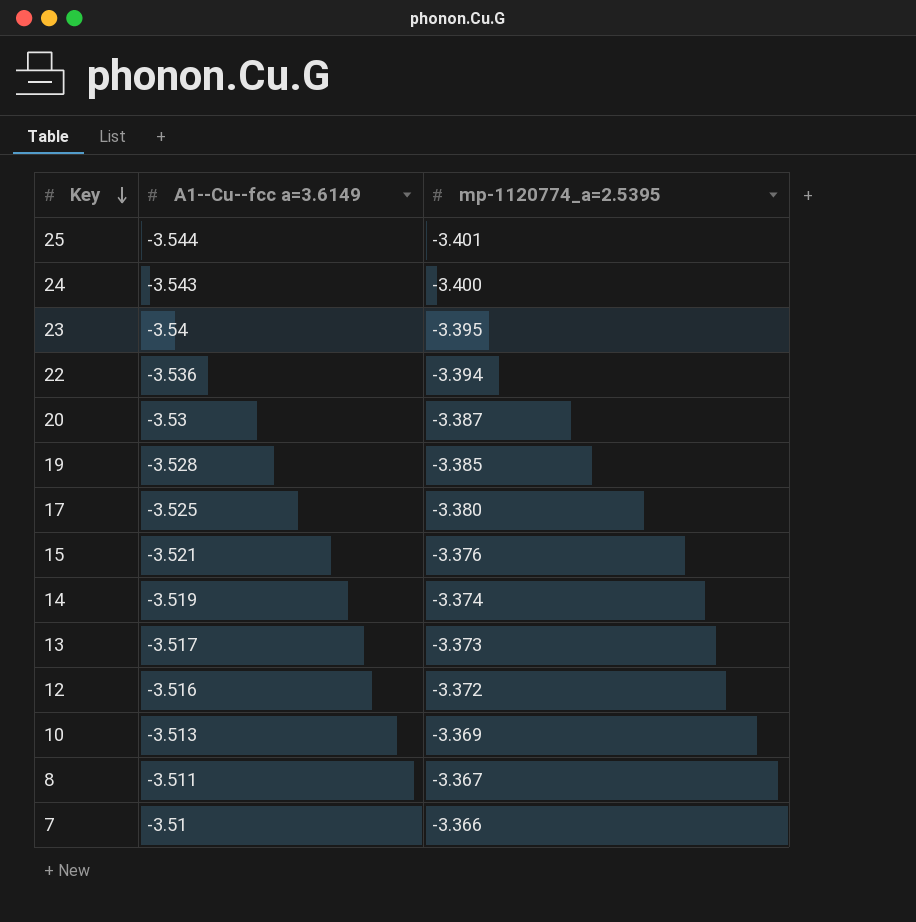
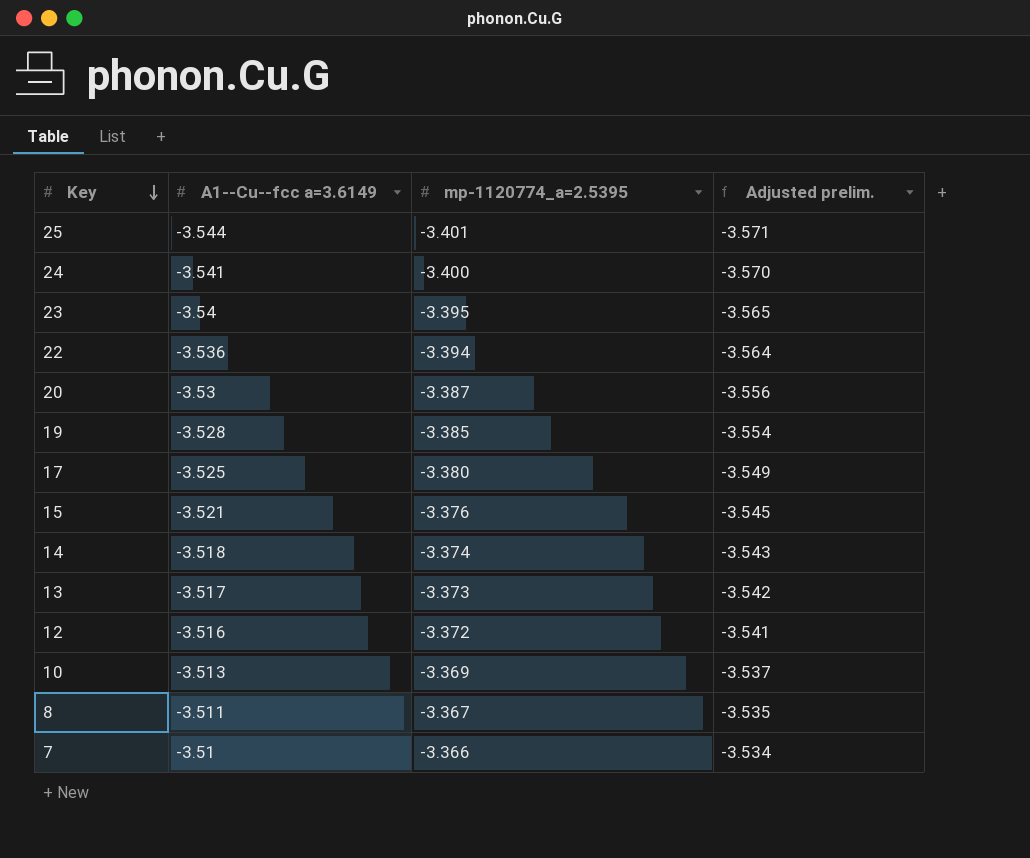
column Adjusted prelim. | formula: none -> [mp-1120774_a=2.5395] * 1.05
24 | A1--Cu--fcc a=3.6149: -3.543 -> -3.541
14 | A1--Cu--fcc a=3.6149: -3.519 -> -3.518

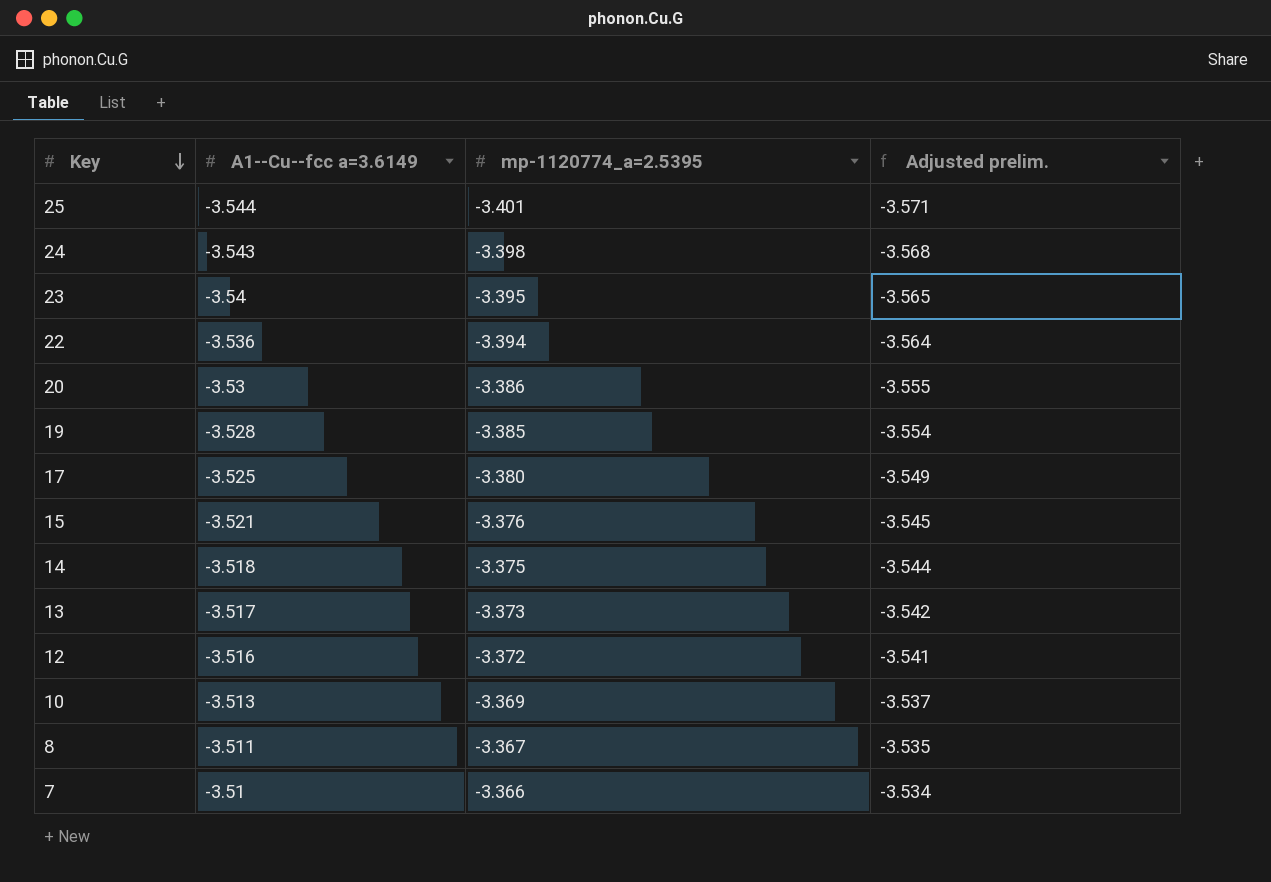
24 | A1--Cu--fcc a=3.6149: -3.541 -> -3.543
24 | mp-1120774_a=2.5395: -3.400 -> -3.398
24 | Adjusted prelim.: -3.570 -> -3.568
20 | mp-1120774_a=2.5395: -3.387 -> -3.386
20 | Adjusted prelim.: -3.556 -> -3.555
14 | mp-1120774_a=2.5395: -3.374 -> -3.375
14 | Adjusted prelim.: -3.543 -> -3.544

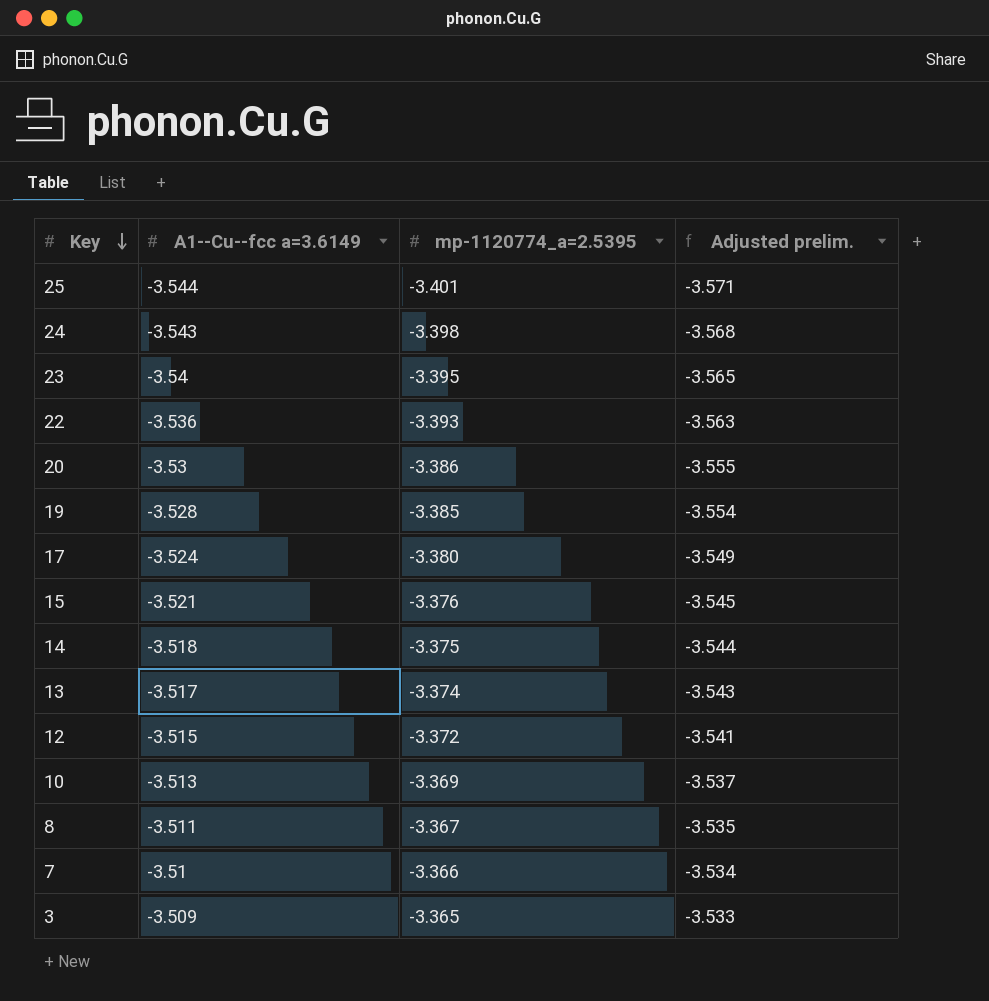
22 | mp-1120774_a=2.5395: -3.394 -> -3.393
22 | Adjusted prelim.: -3.564 -> -3.563
17 | A1--Cu--fcc a=3.6149: -3.525 -> -3.524
13 | mp-1120774_a=2.5395: -3.373 -> -3.374
13 | Adjusted prelim.: -3.542 -> -3.543
12 | A1--Cu--fcc a=3.6149: -3.516 -> -3.515
row 3: none -> -3.509 | -3.365 | -3.533

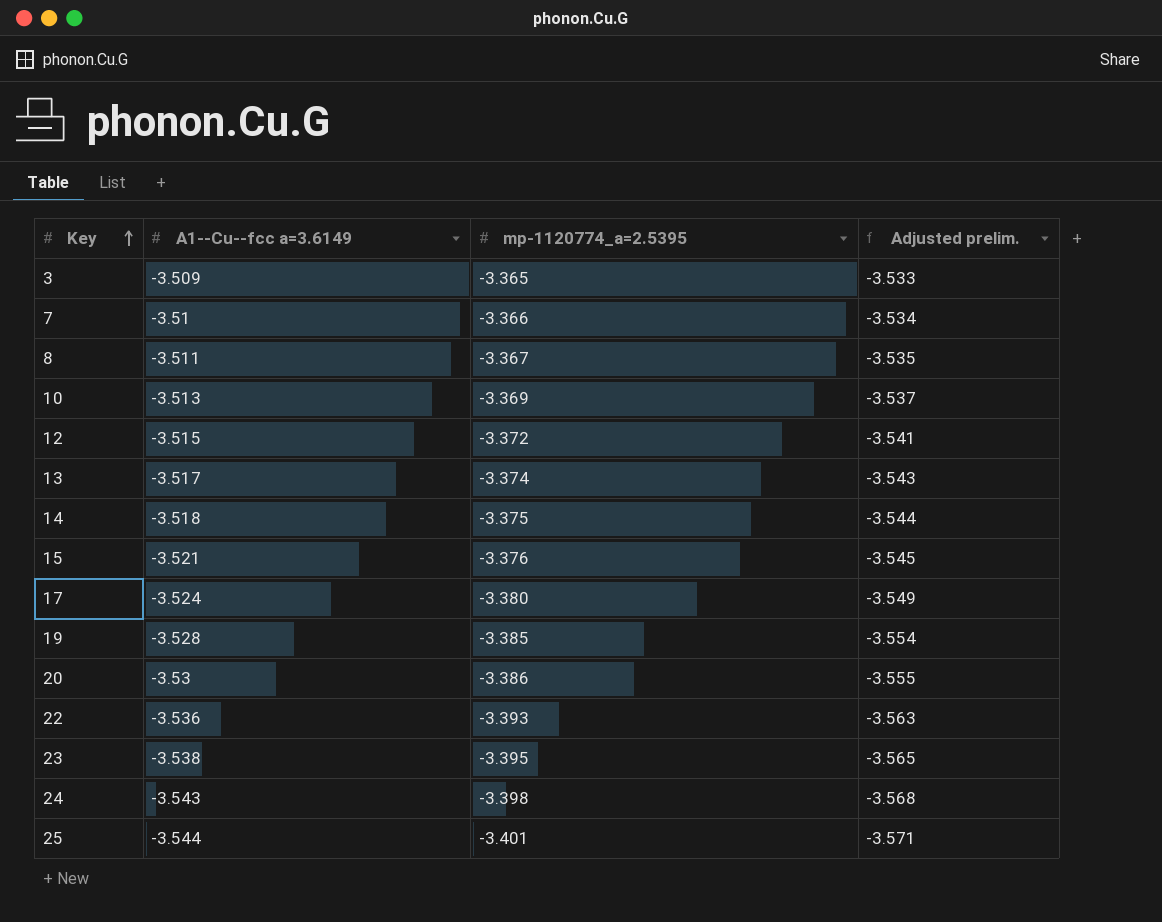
row order: Key descending -> Key ascending
23 | A1--Cu--fcc a=3.6149: -3.54 -> -3.538

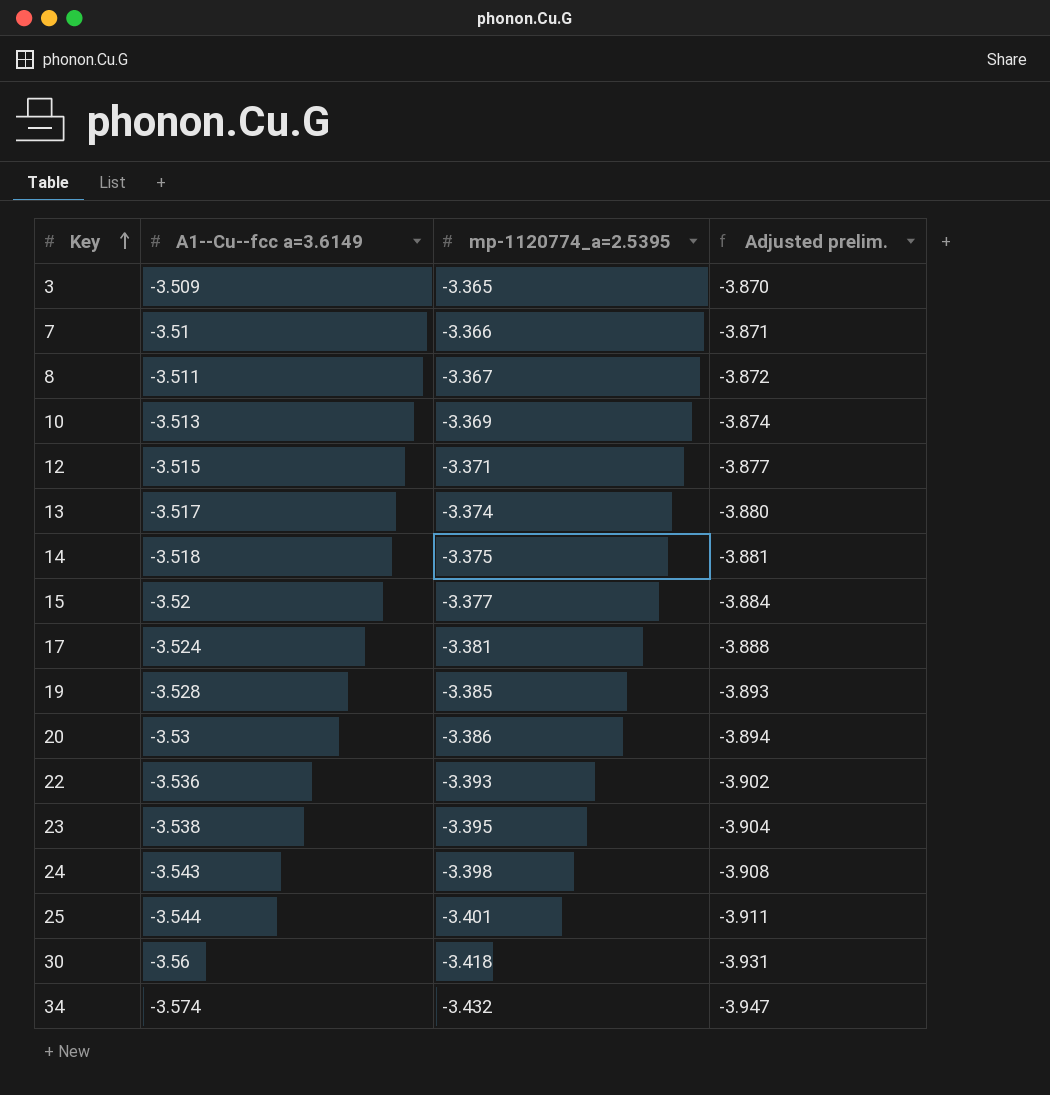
column Adjusted prelim. | formula: [mp-1120774_a=2.5395] * 1.05 -> [mp-1120774_a=2.5395] * 1.15
12 | mp-1120774_a=2.5395: -3.372 -> -3.371
15 | A1--Cu--fcc a=3.6149: -3.521 -> -3.52
15 | mp-1120774_a=2.5395: -3.376 -> -3.377
17 | mp-1120774_a=2.5395: -3.380 -> -3.381
row 30: none -> -3.56 | -3.418 | -3.931
row 34: none -> -3.574 | -3.432 | -3.947

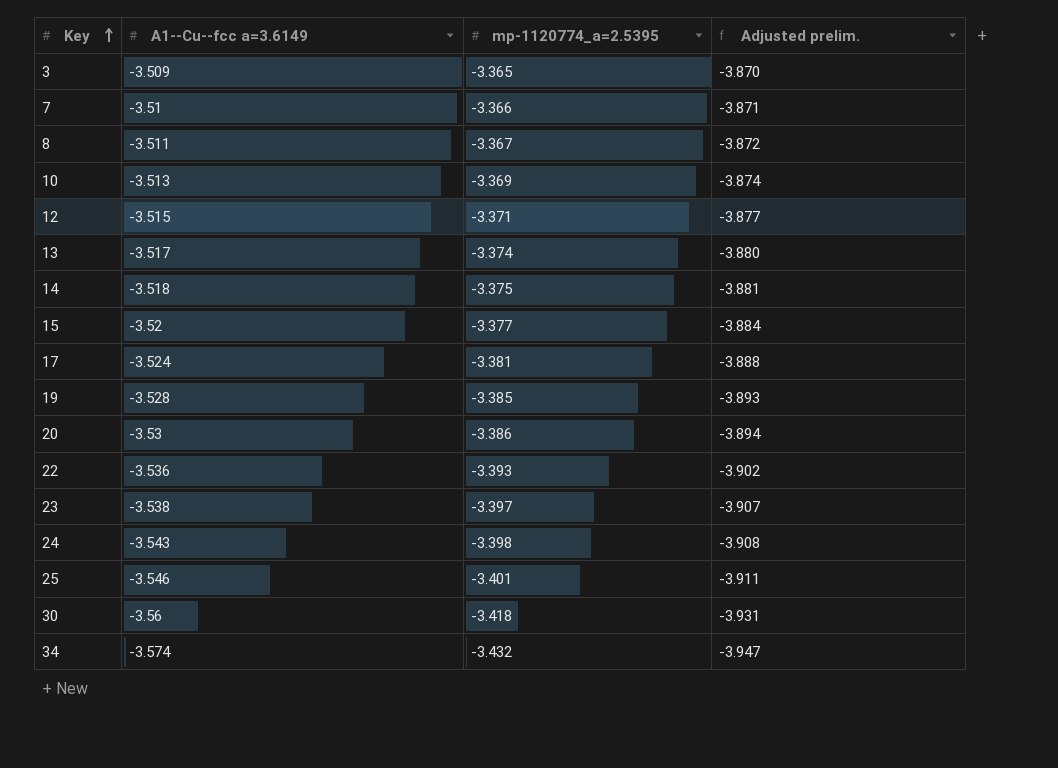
23 | mp-1120774_a=2.5395: -3.395 -> -3.397
23 | Adjusted prelim.: -3.904 -> -3.907
25 | A1--Cu--fcc a=3.6149: -3.544 -> -3.546

